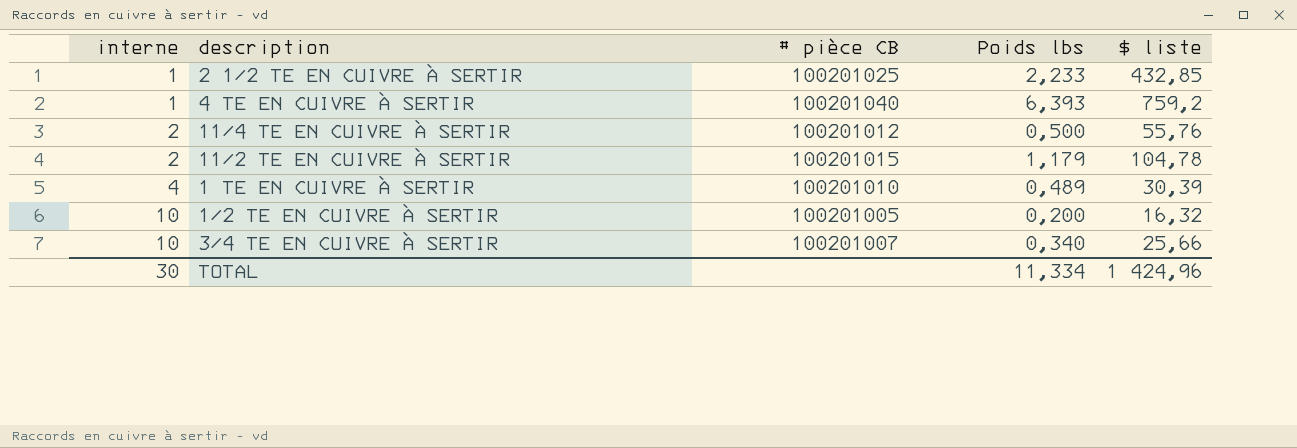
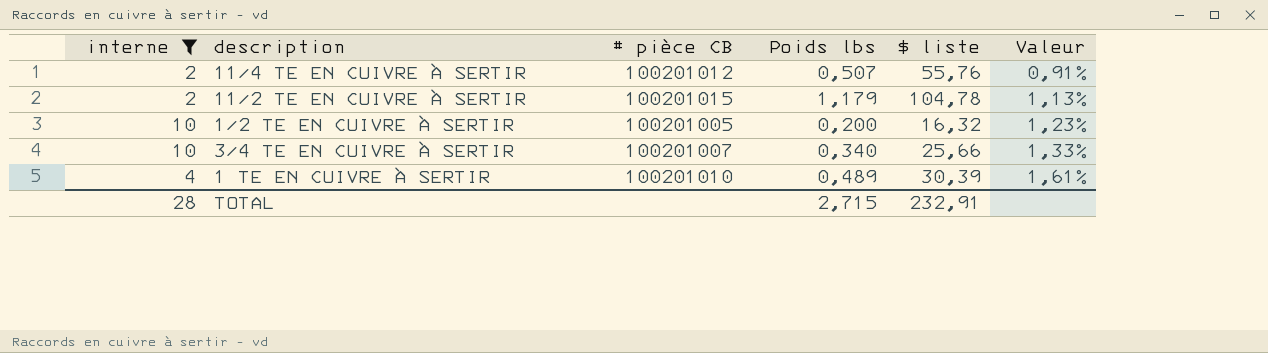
filter: none -> interne != 1
row order: interne ascending -> Valeur ascending
column Valeur | formula: none -> [Poids lbs] / [$ liste]
11/4 TE EN CUIVRE À SERTIR | Poids lbs: 0,500 -> 0,507
TOTAL | interne: 30 -> 28
TOTAL | Poids lbs: 11,334 -> 2,715
TOTAL | $ liste: 1 424,96 -> 232,91

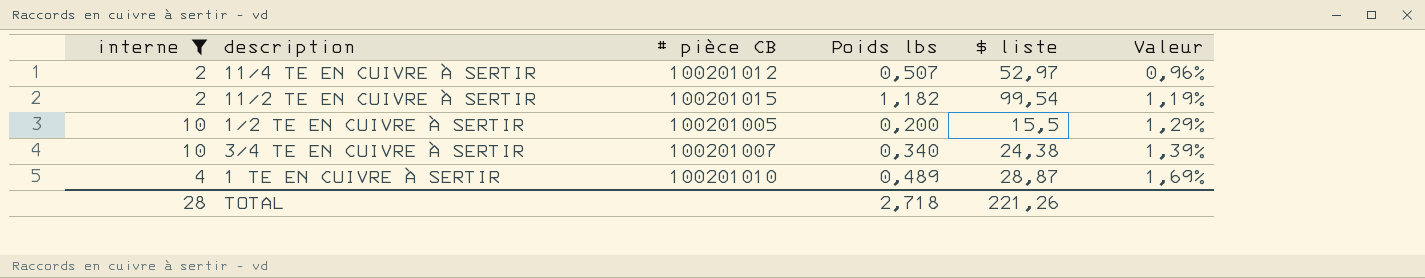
11/4 TE EN CUIVRE À SERTIR | $ liste: 55,76 -> 52,97
11/4 TE EN CUIVRE À SERTIR | Valeur: 0,91% -> 0,96%
11/2 TE EN CUIVRE À SERTIR | Poids lbs: 1,179 -> 1,182
11/2 TE EN CUIVRE À SERTIR | $ liste: 104,78 -> 99,54
11/2 TE EN CUIVRE À SERTIR | Valeur: 1,13% -> 1,19%
1/2 TE EN CUIVRE À SERTIR | $ liste: 16,32 -> 15,5
1/2 TE EN CUIVRE À SERTIR | Valeur: 1,23% -> 1,29%
3/4 TE EN CUIVRE À SERTIR | $ liste: 25,66 -> 24,38
3/4 TE EN CUIVRE À SERTIR | Valeur: 1,33% -> 1,39%
1 TE EN CUIVRE À SERTIR | $ liste: 30,39 -> 28,87
1 TE EN CUIVRE À SERTIR | Valeur: 1,61% -> 1,69%
TOTAL | Poids lbs: 2,715 -> 2,718
TOTAL | $ liste: 232,91 -> 221,26

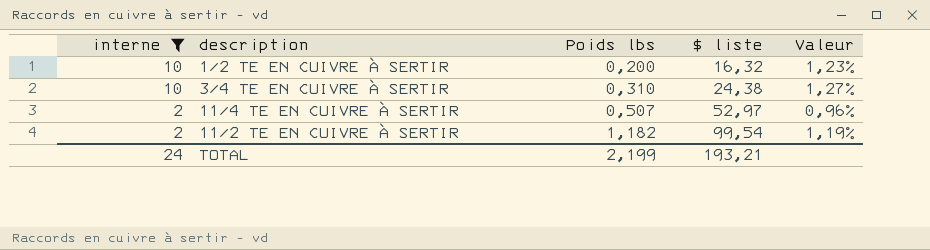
row order: Valeur ascending -> interne descending
column # pièce CB | position: 3 -> none
row 1 TE EN CUIVRE À SERTIR: 4 | 100201010 | 0,489 | 28,87 | 1,69% -> none
1/2 TE EN CUIVRE À SERTIR | $ liste: 15,5 -> 16,32
1/2 TE EN CUIVRE À SERTIR | Valeur: 1,29% -> 1,23%
3/4 TE EN CUIVRE À SERTIR | Poids lbs: 0,340 -> 0,310
3/4 TE EN CUIVRE À SERTIR | Valeur: 1,39% -> 1,27%
TOTAL | interne: 28 -> 24
TOTAL | Poids lbs: 2,718 -> 2,199
TOTAL | $ liste: 221,26 -> 193,21

